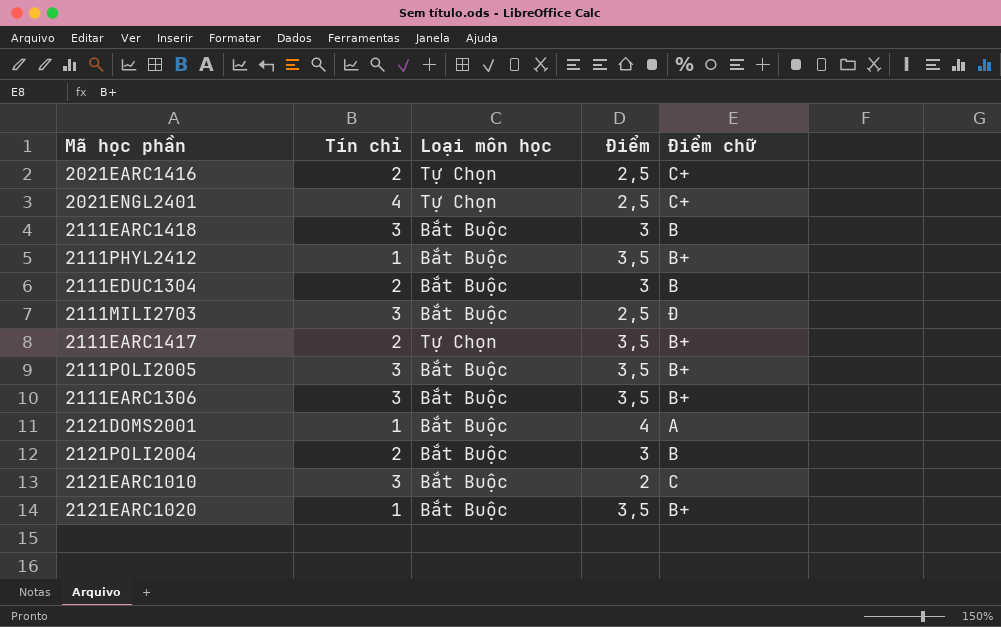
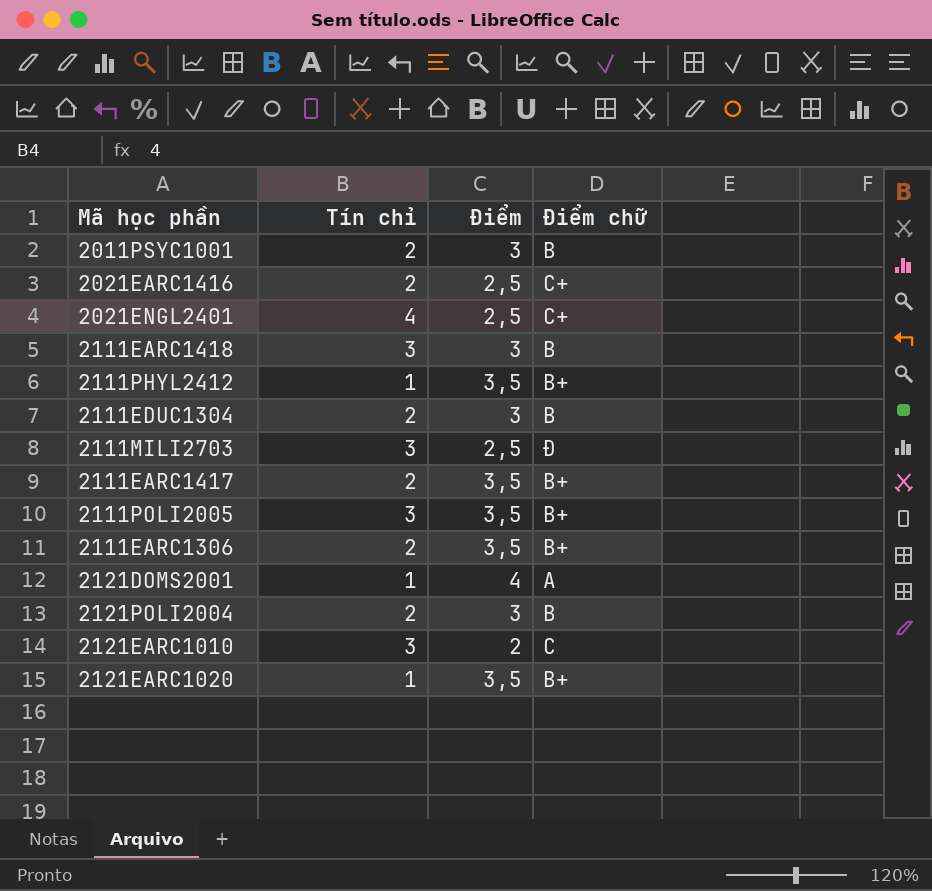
column Loại môn học | position: 3 -> none
row 2011PSYC1001: none -> 2 | 3 | B
2111EARC1306 | Tín chỉ: 3 -> 2

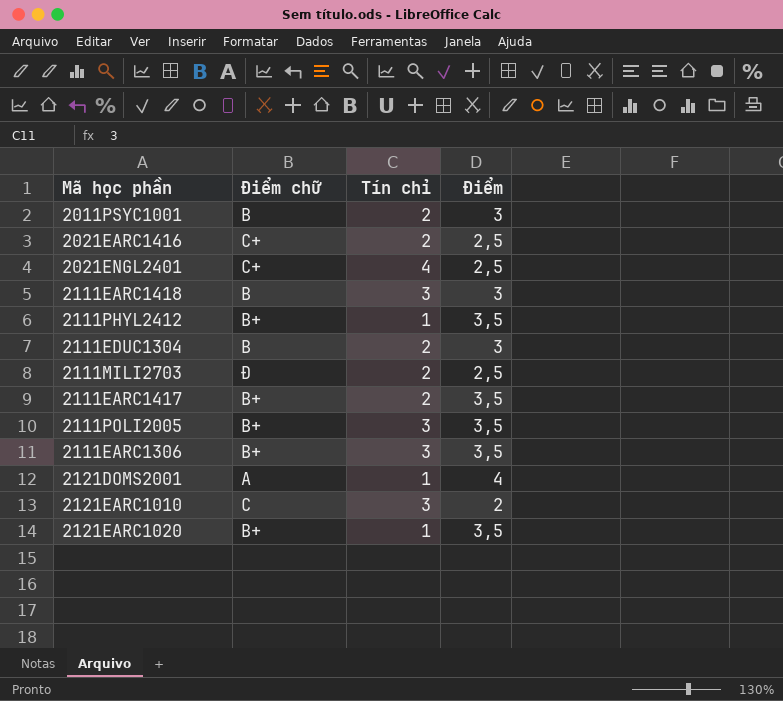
column Điểm chữ | position: 4 -> 2
row 2121POLI2004: 2 | 3 | B -> none
2111MILI2703 | Tín chỉ: 3 -> 2
2111EARC1306 | Tín chỉ: 2 -> 3

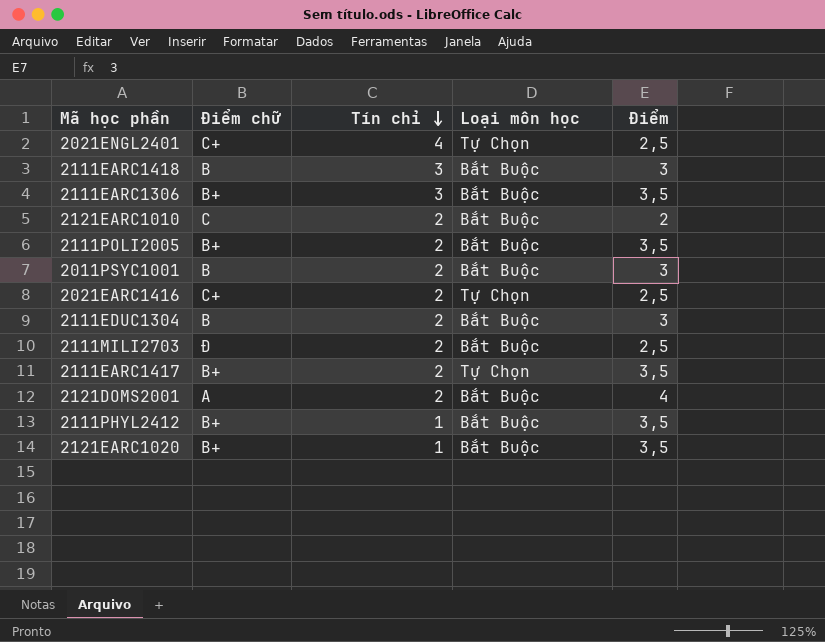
row order: none -> Tín chỉ descending
column Loại môn học | position: none -> 4
2121EARC1010 | Tín chỉ: 3 -> 2
2111POLI2005 | Tín chỉ: 3 -> 2
2121DOMS2001 | Tín chỉ: 1 -> 2

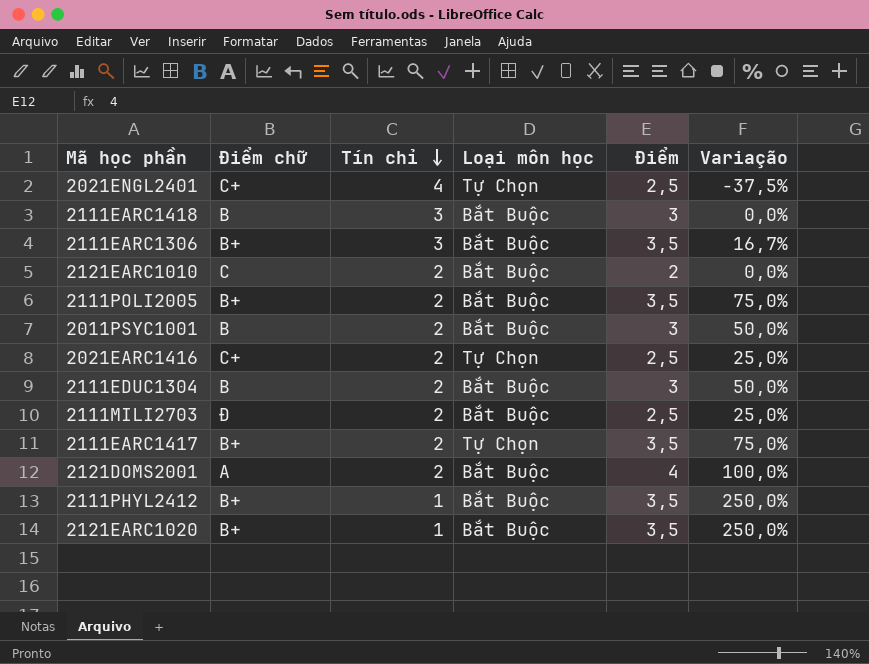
column Variação | formula: none -> ([Điểm] - [Tín chỉ]) / [Tín chỉ]

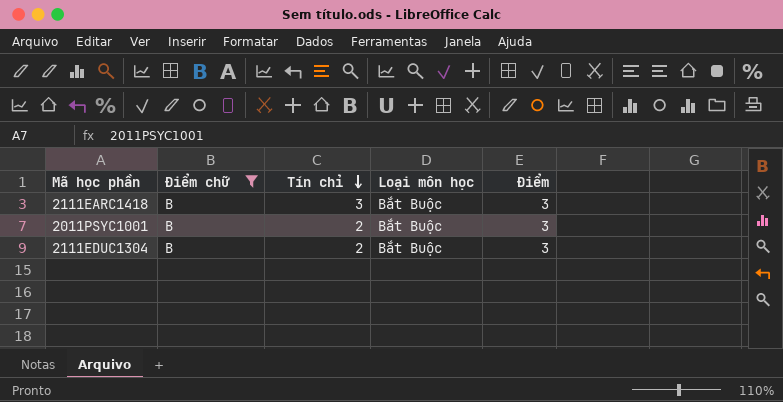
filter: none -> Điểm chữ = B
column Variação | formula: ([Điểm] - [Tín chỉ]) / [Tín chỉ] -> none

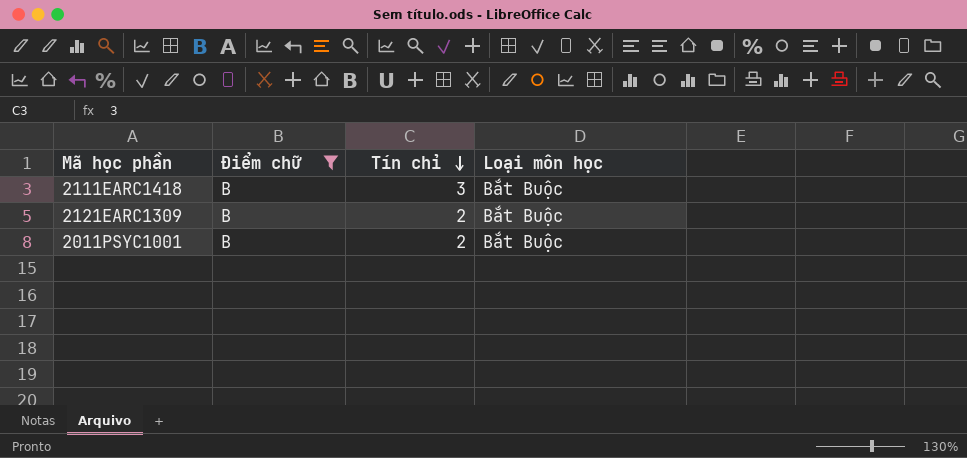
column Điểm | position: 5 -> none
row 2111EDUC1304: B | 2 | Bắt Buộc | 3 -> none
row 2121EARC1309: none -> B | 2 | Bắt Buộc

